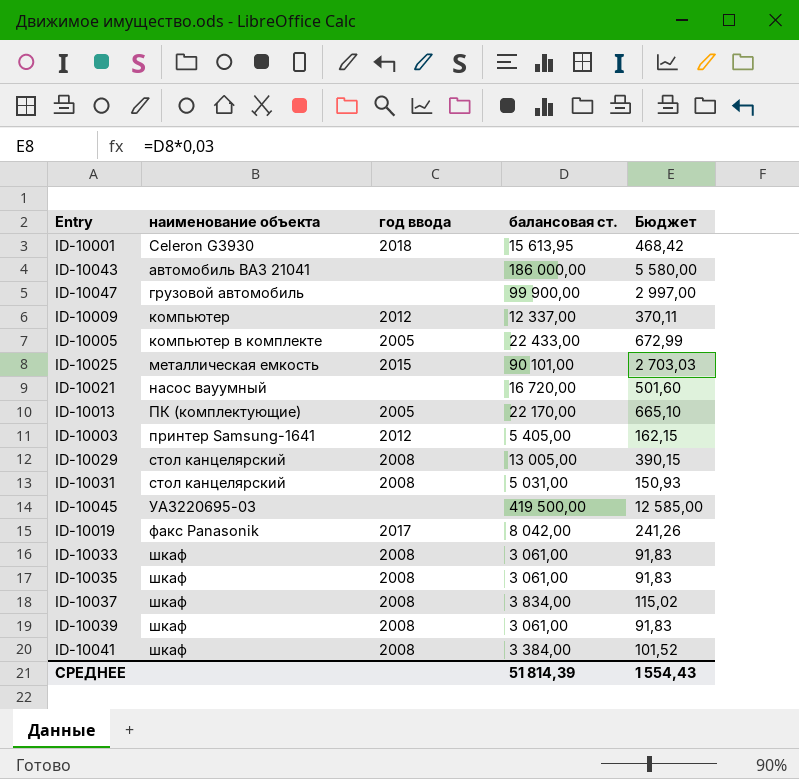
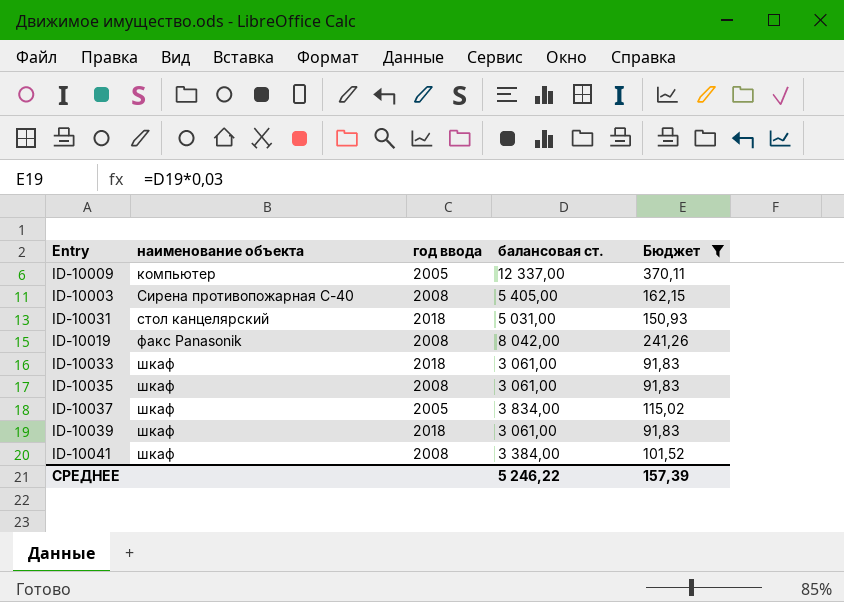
filter: none -> Бюджет <= 370,11
ID-10009 | год ввода: 2012 -> 2005
ID-10003 | наименование объекта: принтер Samsung-1641 -> Сирена противопожарная С-40
ID-10003 | год ввода: 2012 -> 2008
ID-10031 | год ввода: 2008 -> 2018
ID-10019 | год ввода: 2017 -> 2008
ID-10033 | год ввода: 2008 -> 2018
ID-10037 | год ввода: 2008 -> 2005
ID-10039 | год ввода: 2008 -> 2018
СРЕДНЕЕ | балансовая ст.: 51 814,39 -> 5 246,22
СРЕДНЕЕ | Бюджет: 1 554,43 -> 157,39

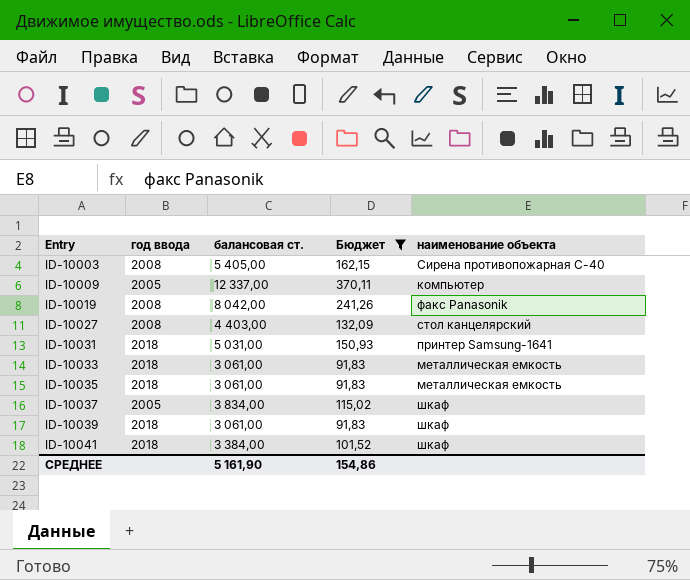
row order: наименование объекта ascending -> Entry ascending
column наименование объекта | position: 2 -> 5
row ID-10027: none -> 2008 | 4 403,00 | 132,09 | стол канцелярский
ID-10031 | наименование объекта: стол канцелярский -> принтер Samsung-1641
ID-10033 | наименование объекта: шкаф -> металлическая емкость
ID-10035 | год ввода: 2008 -> 2018
ID-10035 | наименование объекта: шкаф -> металлическая емкость
ID-10041 | год ввода: 2008 -> 2018
СРЕДНЕЕ | балансовая ст.: 5 246,22 -> 5 161,90
СРЕДНЕЕ | Бюджет: 157,39 -> 154,86

